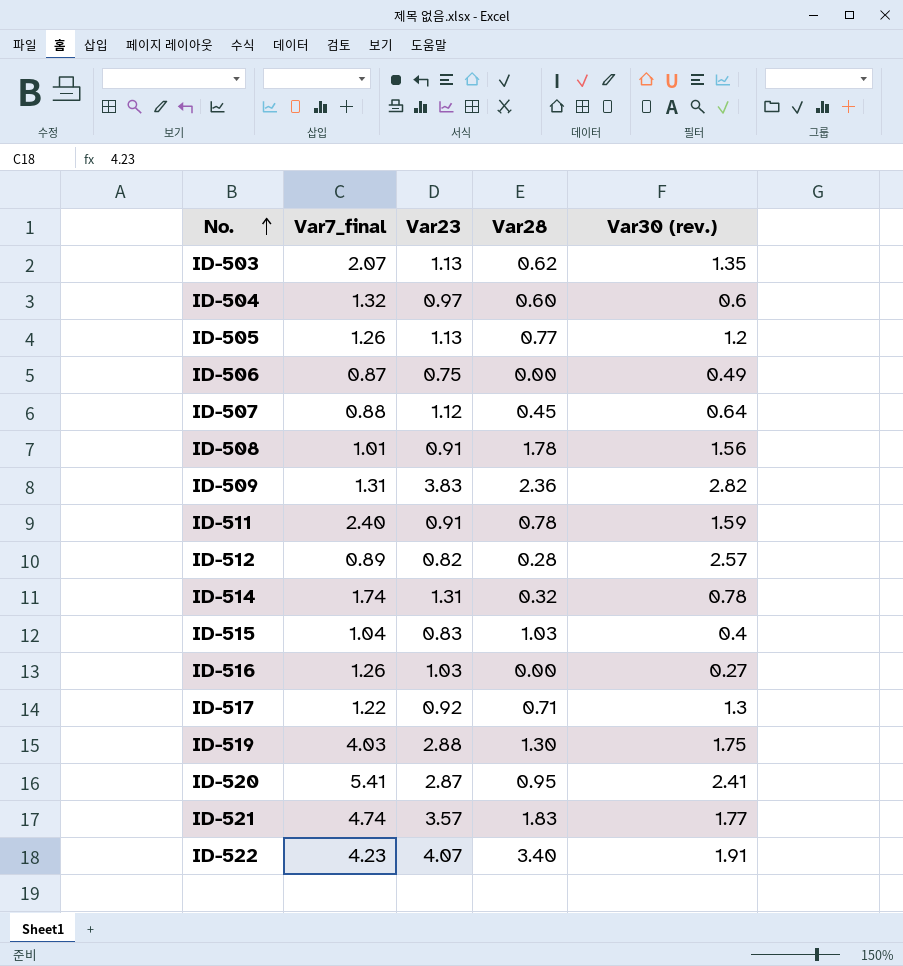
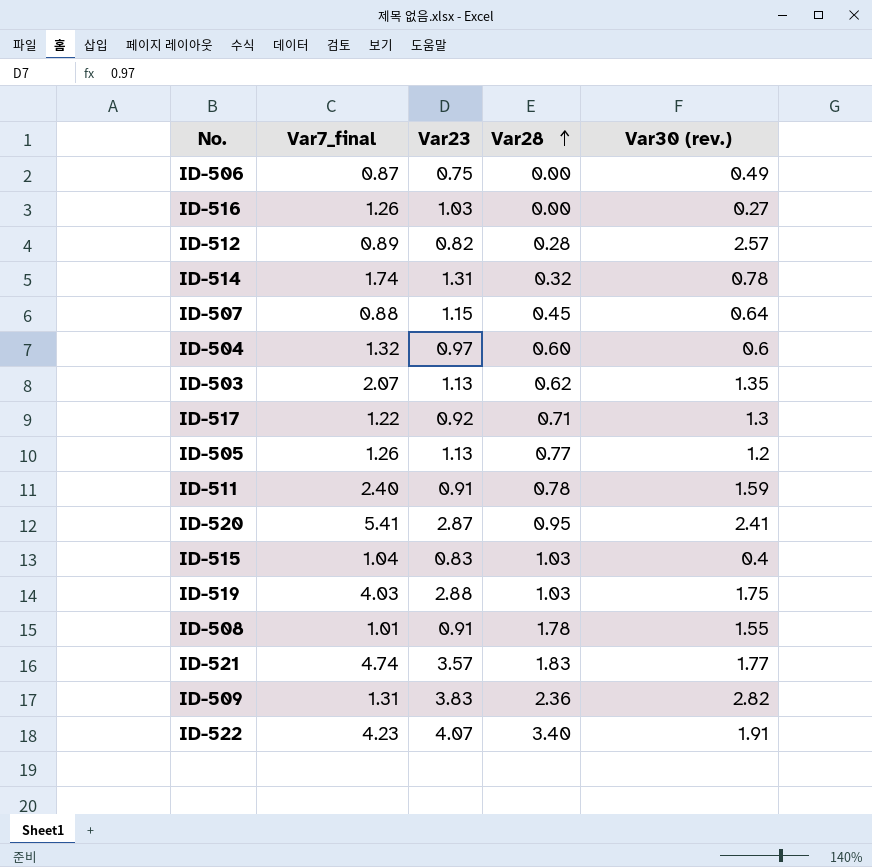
row order: No. ascending -> Var28 ascending
ID-507 | Var23: 1.12 -> 1.15
ID-519 | Var28: 1.30 -> 1.03
ID-508 | Var30 (rev.): 1.56 -> 1.55

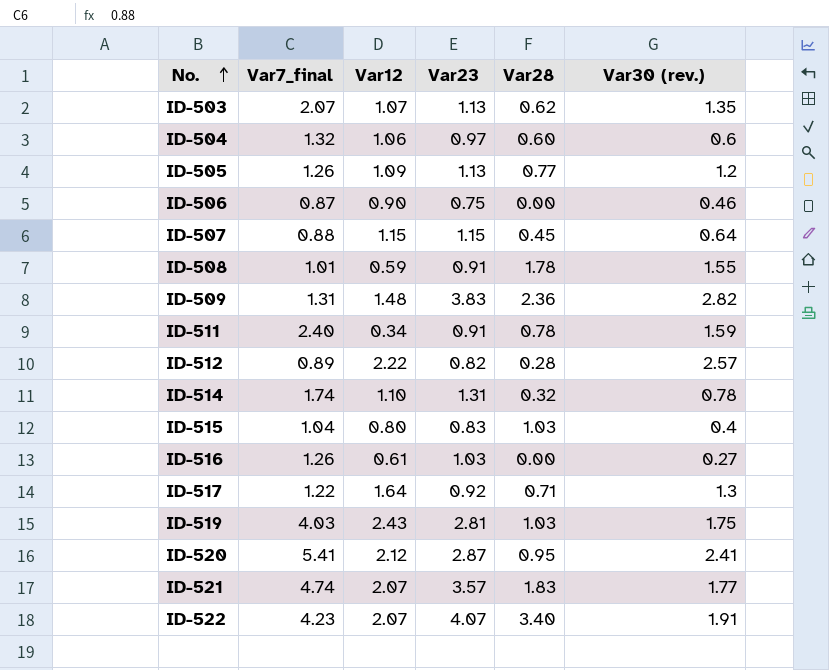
row order: Var28 ascending -> No. ascending
column Var12 | position: none -> 3
ID-506 | Var30 (rev.): 0.49 -> 0.46
ID-519 | Var23: 2.88 -> 2.81

